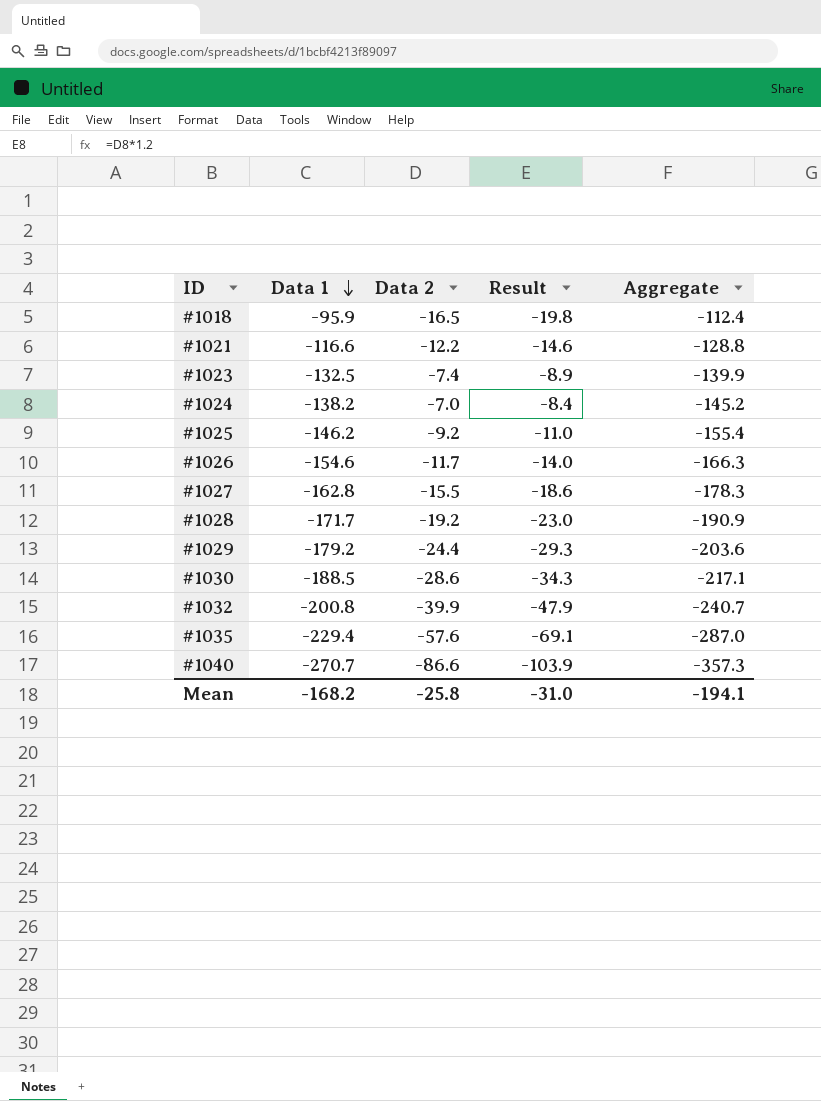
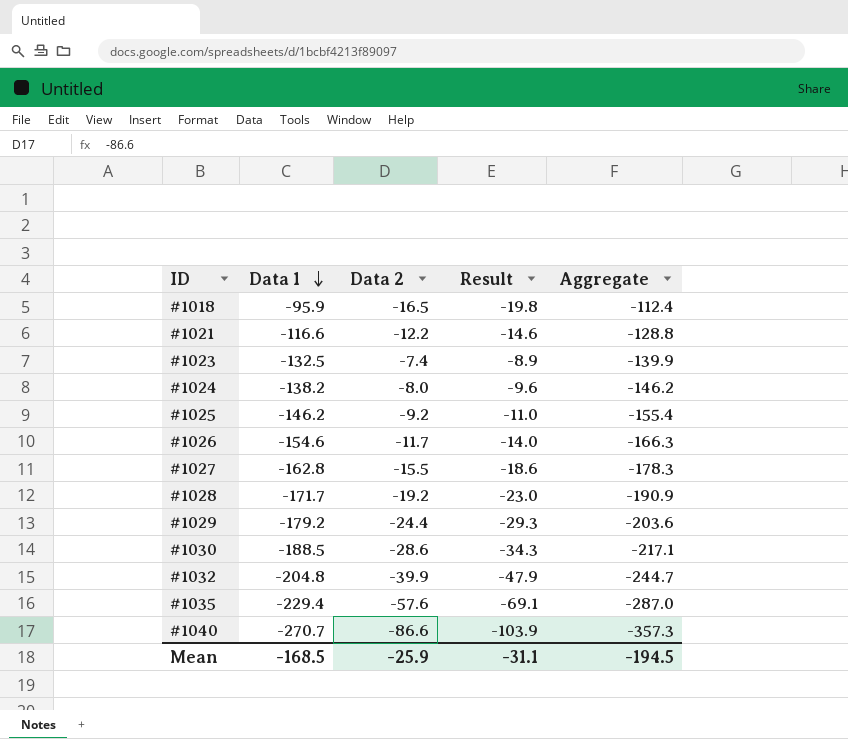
#1024 | Data 2: -7.0 -> -8.0
#1024 | Result: -8.4 -> -9.6
#1024 | Aggregate: -145.2 -> -146.2
#1032 | Data 1: -200.8 -> -204.8
#1032 | Aggregate: -240.7 -> -244.7
Mean | Data 1: -168.2 -> -168.5
Mean | Data 2: -25.8 -> -25.9
Mean | Result: -31.0 -> -31.1
Mean | Aggregate: -194.1 -> -194.5

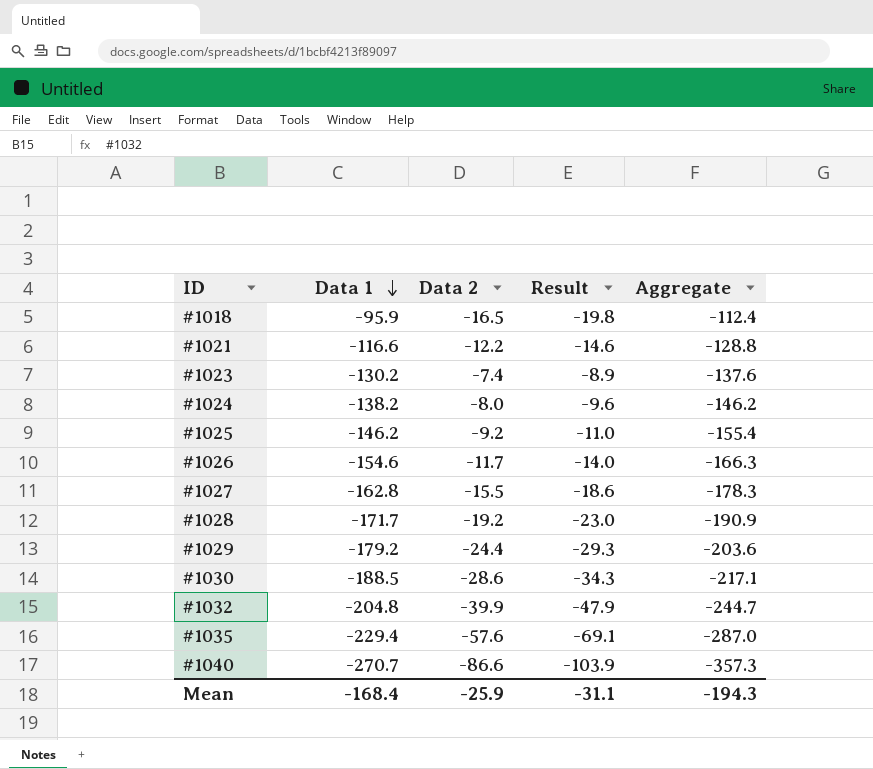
#1023 | Data 1: -132.5 -> -130.2
#1023 | Aggregate: -139.9 -> -137.6
Mean | Data 1: -168.5 -> -168.4
Mean | Aggregate: -194.5 -> -194.3

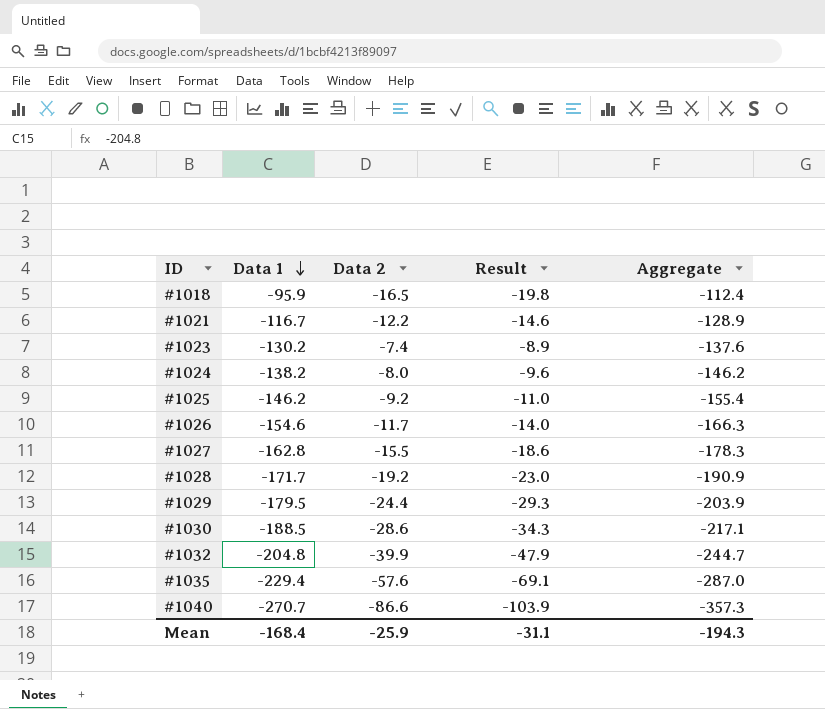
#1021 | Data 1: -116.6 -> -116.7
#1021 | Aggregate: -128.8 -> -128.9
#1029 | Data 1: -179.2 -> -179.5
#1029 | Aggregate: -203.6 -> -203.9

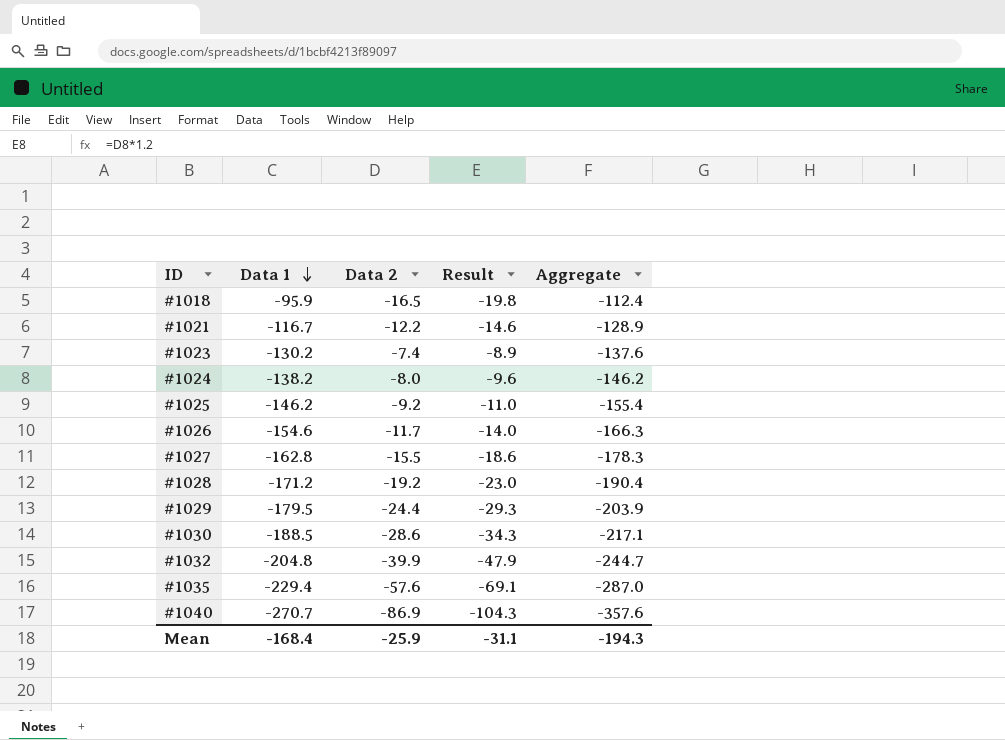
#1028 | Data 1: -171.7 -> -171.2
#1028 | Aggregate: -190.9 -> -190.4
#1040 | Data 2: -86.6 -> -86.9
#1040 | Result: -103.9 -> -104.3
#1040 | Aggregate: -357.3 -> -357.6

